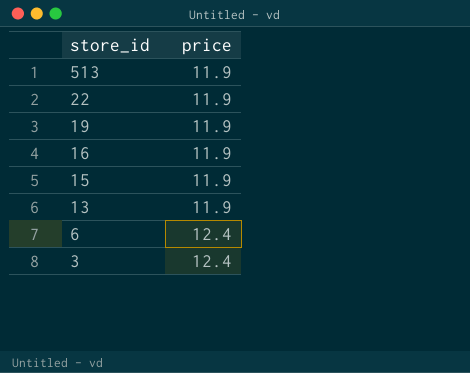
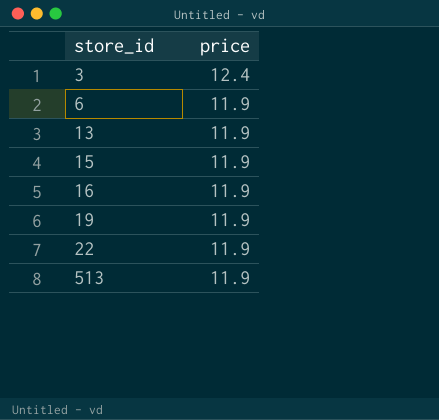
row order: store_id descending -> store_id ascending
6 | price: 12.4 -> 11.9

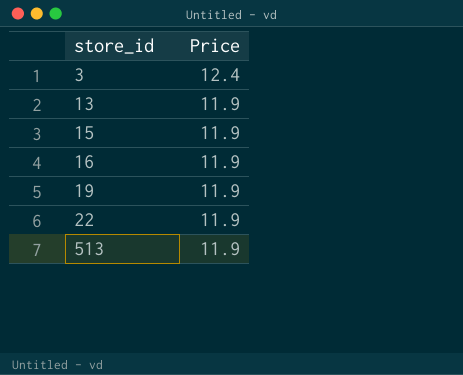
column name: price -> Price
row 6: 11.9 -> none

